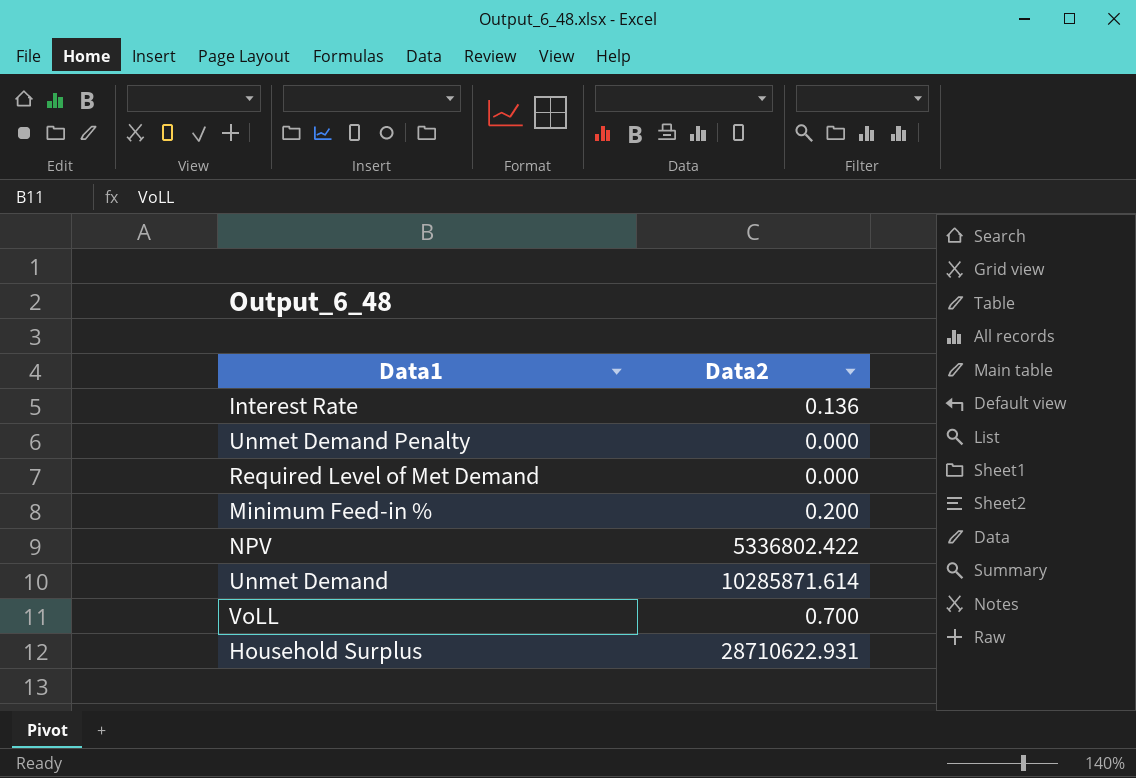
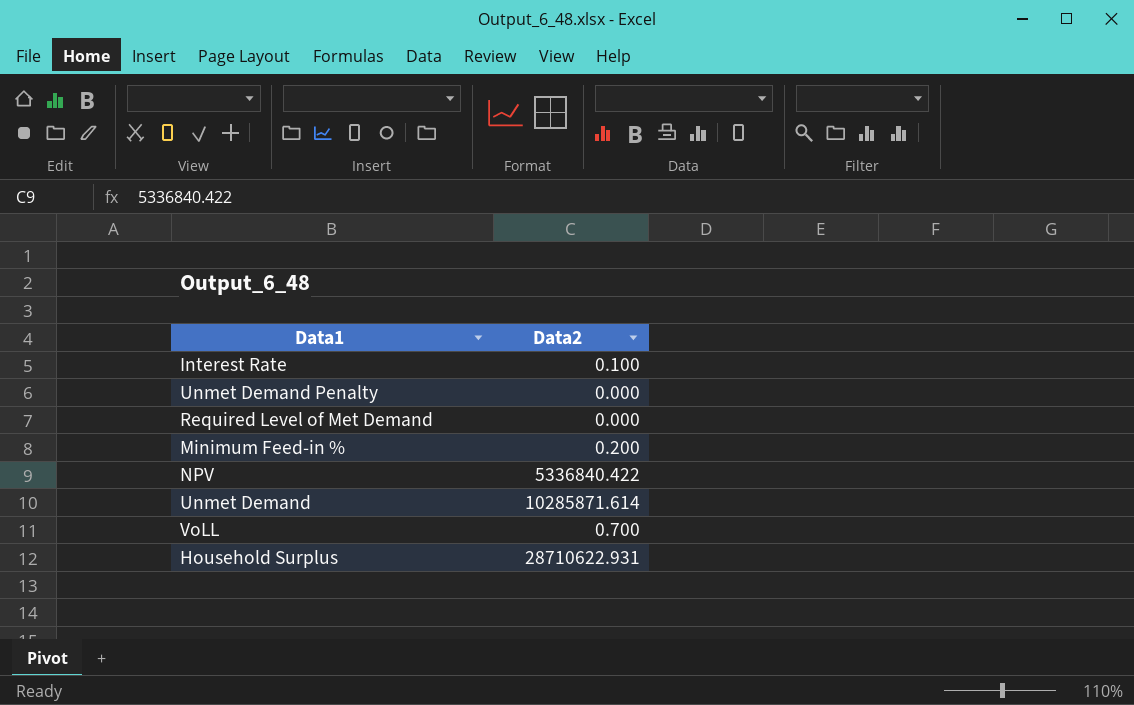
Interest Rate | Data2: 0.136 -> 0.100
NPV | Data2: 5336802.422 -> 5336840.422

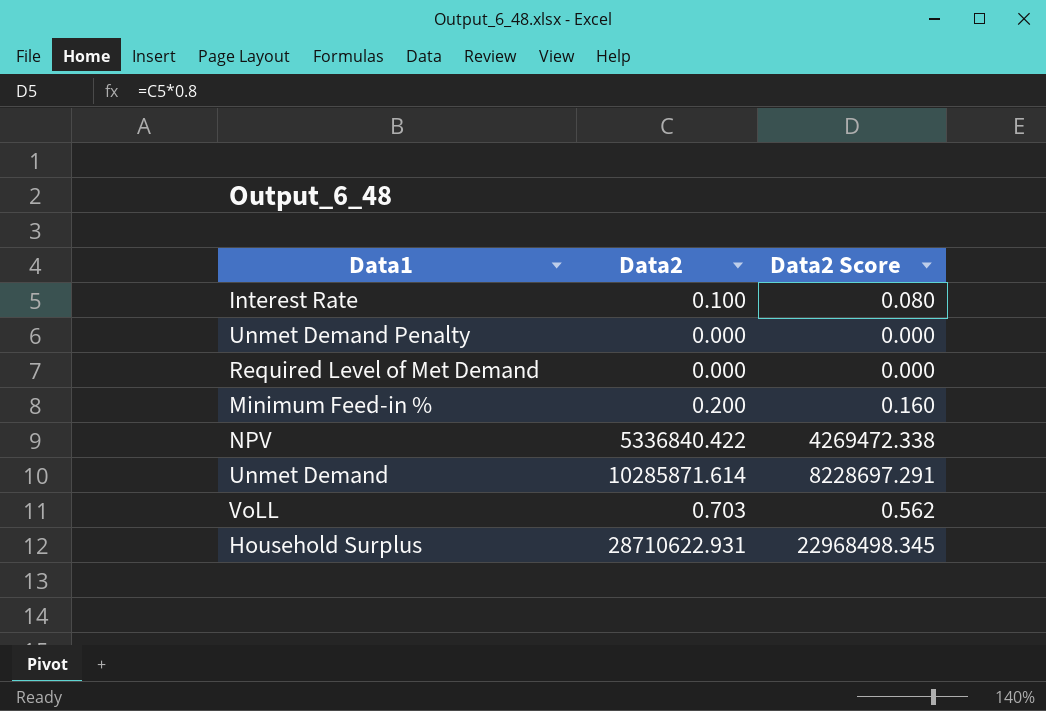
column Data2 Score | formula: none -> [Data2] * 0.8
VoLL | Data2: 0.700 -> 0.703

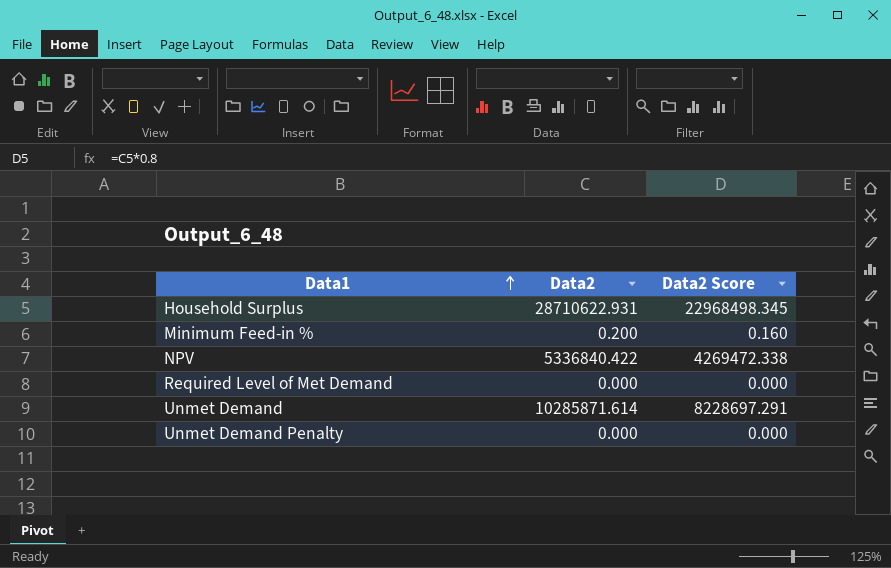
row order: none -> Data1 ascending
row Interest Rate: 0.100 | 0.080 -> none
row VoLL: 0.703 | 0.562 -> none

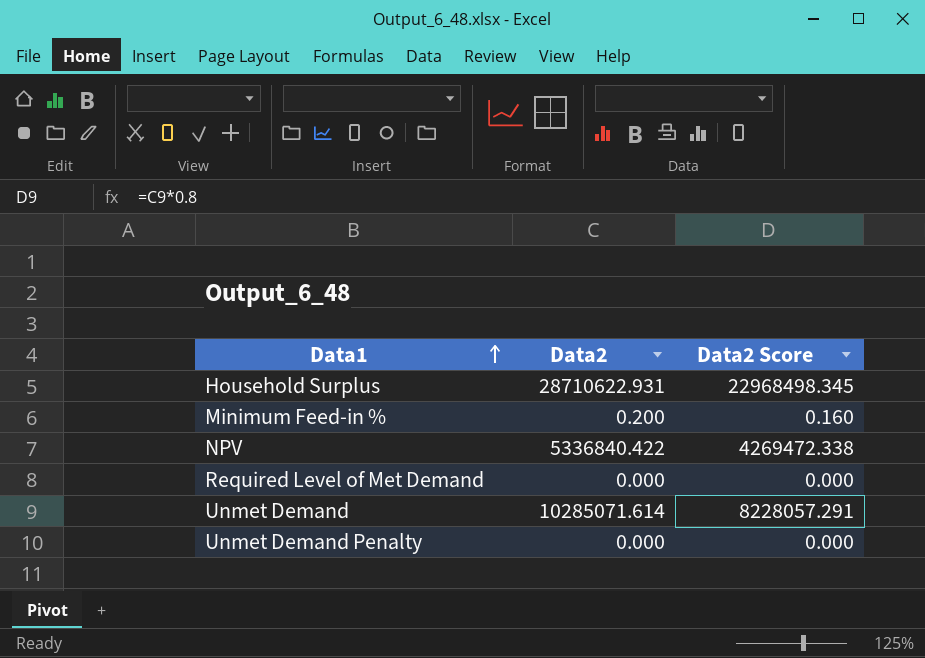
Unmet Demand | Data2: 10285871.614 -> 10285071.614
Unmet Demand | Data2 Score: 8228697.291 -> 8228057.291

